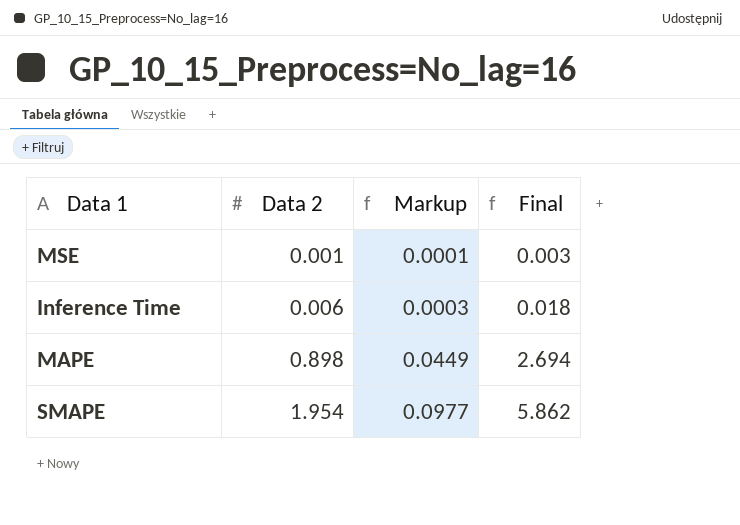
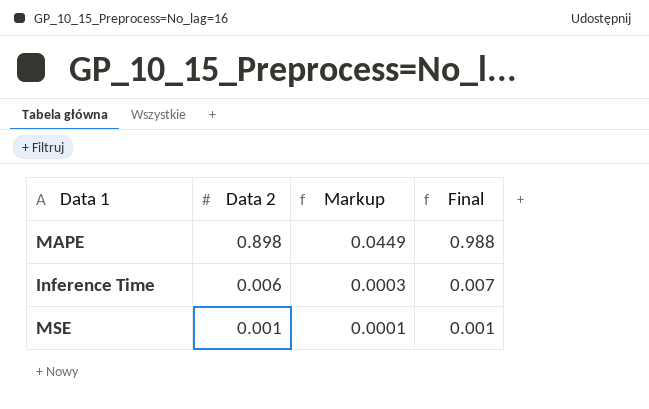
row order: Data 2 ascending -> Data 2 descending
column Final | formula: [Data 2] * 3 -> [Data 2] * 1.1
row SMAPE: 1.954 | 0.0977 | 5.862 -> none

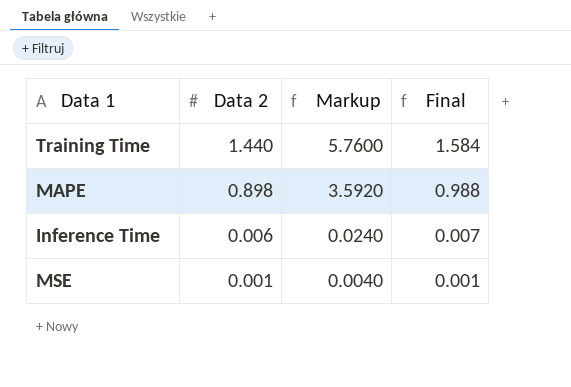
column Markup | formula: [Data 2] * 0.05 -> [Data 2] * 4
row Training Time: none -> 1.440 | 5.7600 | 1.584

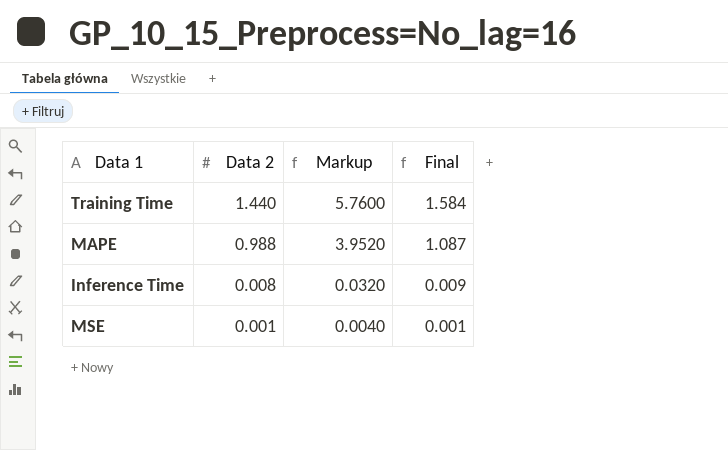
MAPE | Data 2: 0.898 -> 0.988
MAPE | Markup: 3.5920 -> 3.9520
MAPE | Final: 0.988 -> 1.087
Inference Time | Data 2: 0.006 -> 0.008
Inference Time | Markup: 0.0240 -> 0.0320
Inference Time | Final: 0.007 -> 0.009

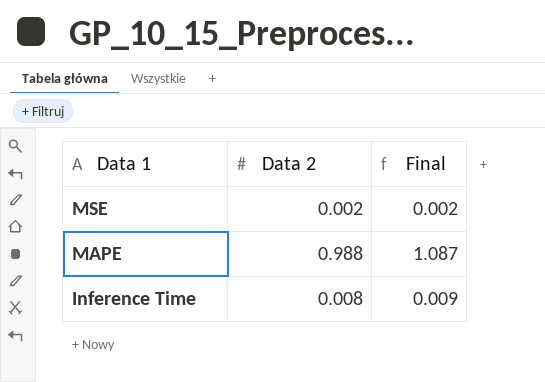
row order: Data 2 descending -> Data 1 descending
column Markup | formula: [Data 2] * 4 -> none
row Training Time: 1.440 | 5.7600 | 1.584 -> none
MSE | Data 2: 0.001 -> 0.002
MSE | Final: 0.001 -> 0.002

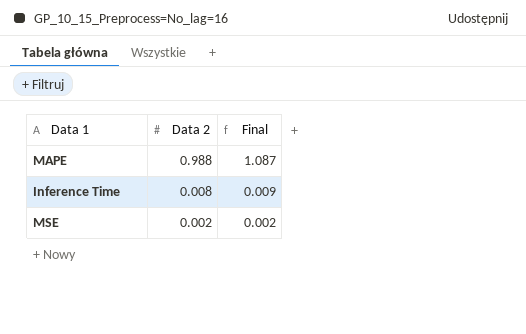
row order: Data 1 descending -> Data 2 descending

